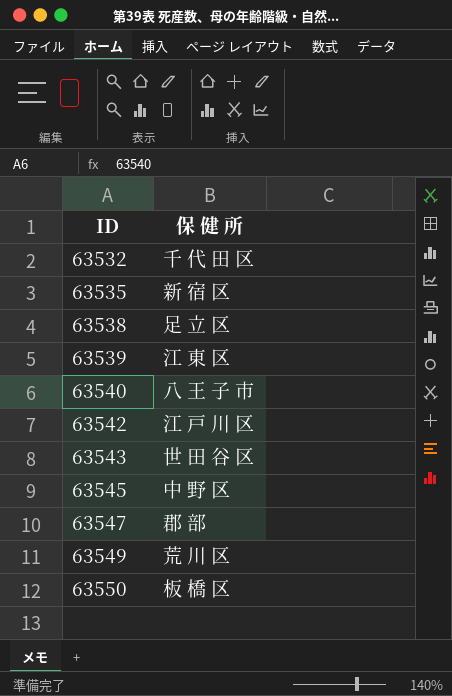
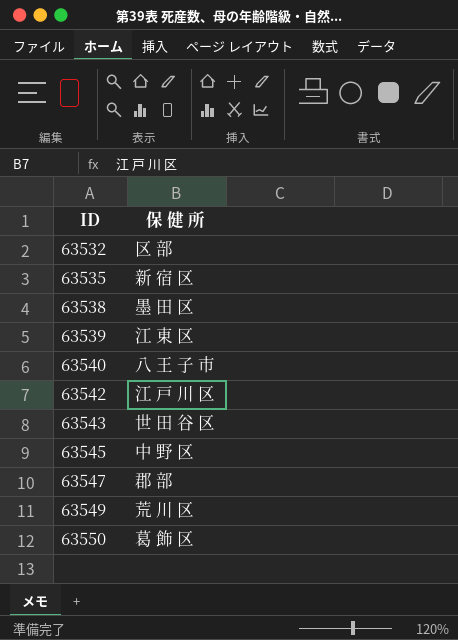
63532 | 保 健 所: 千 代 田 区 -> 区 部
63538 | 保 健 所: 足 立 区 -> 墨 田 区
63550 | 保 健 所: 板 橋 区 -> 葛 飾 区

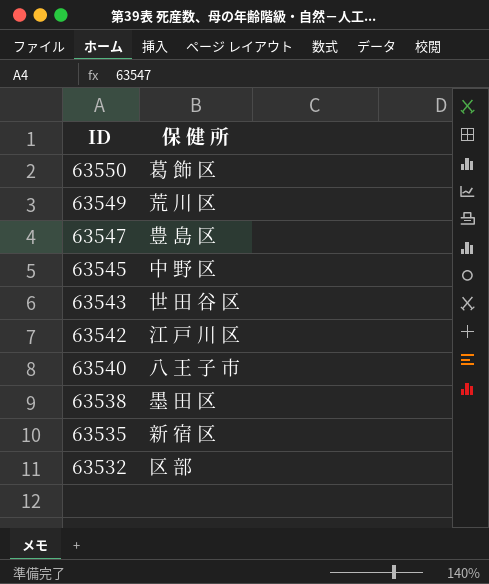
row order: ID ascending -> ID descending
row 63539: 江 東 区 -> none
63547 | 保 健 所: 郡 部 -> 豊 島 区

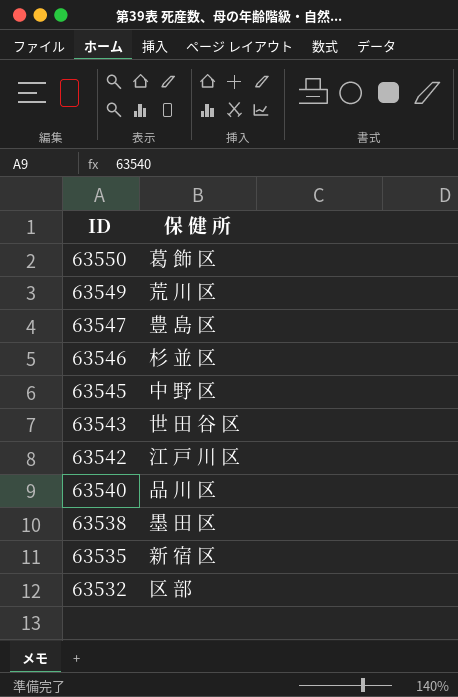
row 63546: none -> 杉 並 区
63540 | 保 健 所: 八 王 子 市 -> 品 川 区

